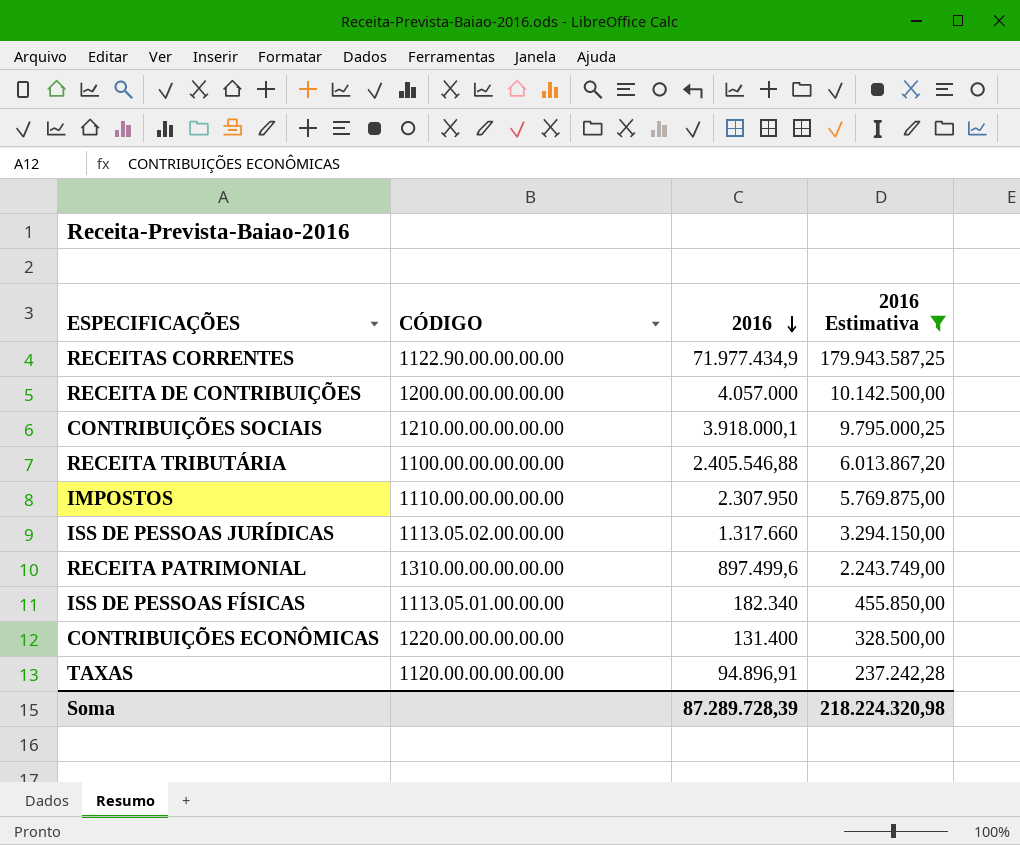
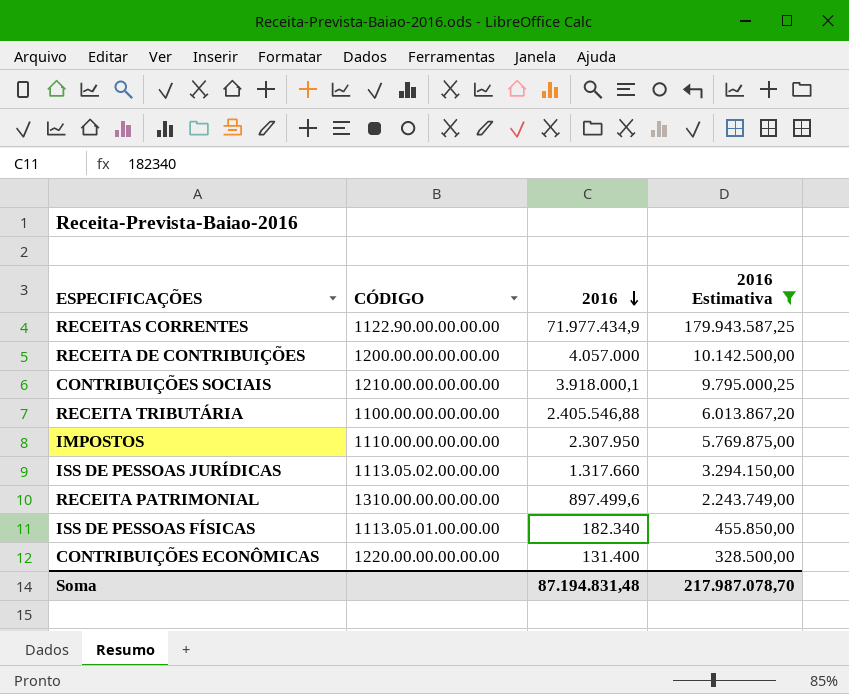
row TAXAS: 1120.00.00.00.00.00 | 94.896,91 | 237.242,28 -> none
Soma | 2016: 87.289.728,39 -> 87.194.831,48
Soma | 2016 Estimativa: 218.224.320,98 -> 217.987.078,70

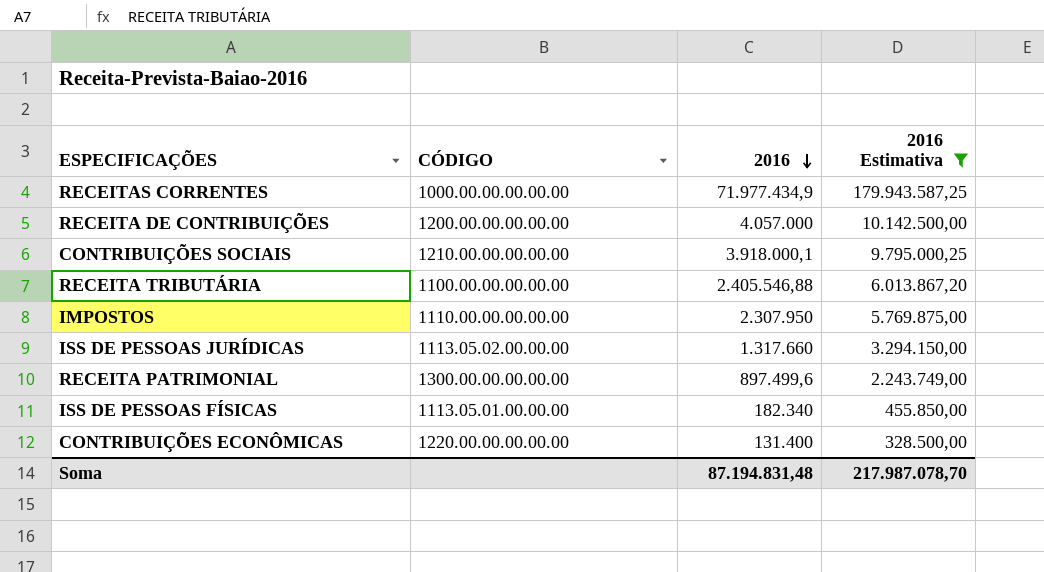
RECEITAS CORRENTES | CÓDIGO: 1122.90.00.00.00.00 -> 1000.00.00.00.00.00
RECEITA PATRIMONIAL | CÓDIGO: 1310.00.00.00.00.00 -> 1300.00.00.00.00.00

